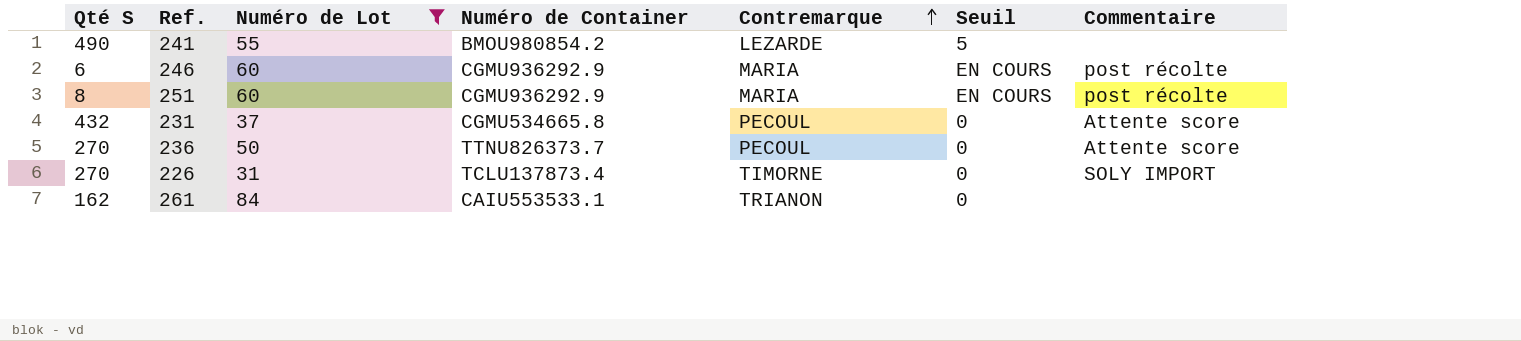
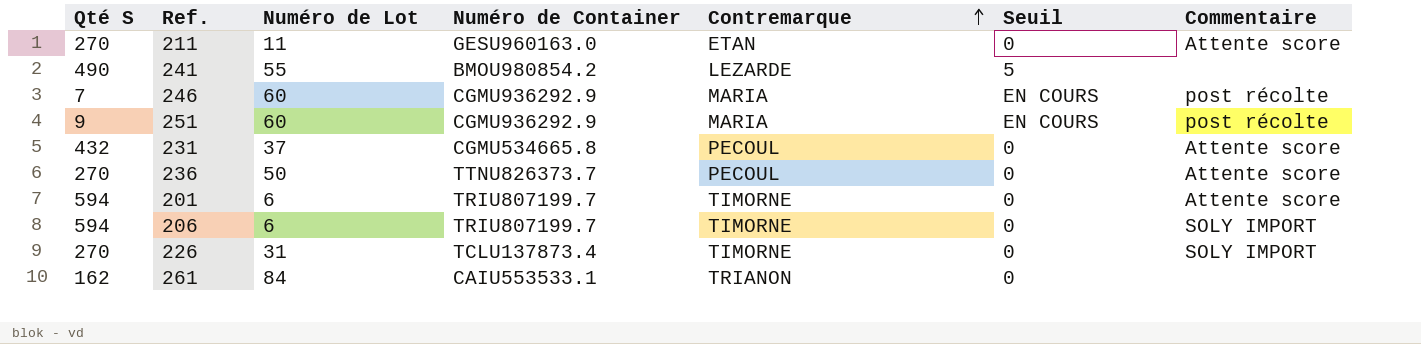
filter: Numéro de Lot >= 31 -> none
246 | Qté S: 6 -> 7
251 | Qté S: 8 -> 9

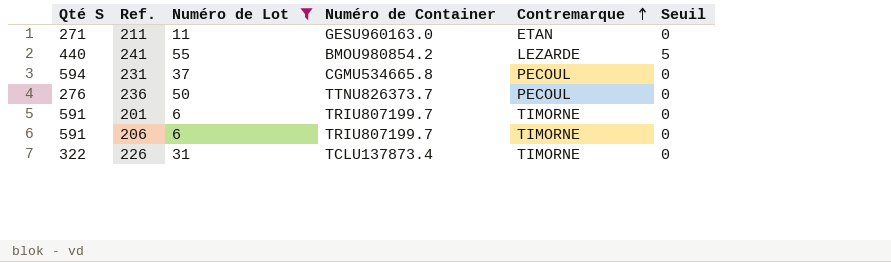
filter: none -> Numéro de Lot <= 55
column Commentaire | position: 7 -> none
211 | Qté S: 270 -> 271
241 | Qté S: 490 -> 440
231 | Qté S: 432 -> 594
236 | Qté S: 270 -> 276
201 | Qté S: 594 -> 591
206 | Qté S: 594 -> 591
226 | Qté S: 270 -> 322

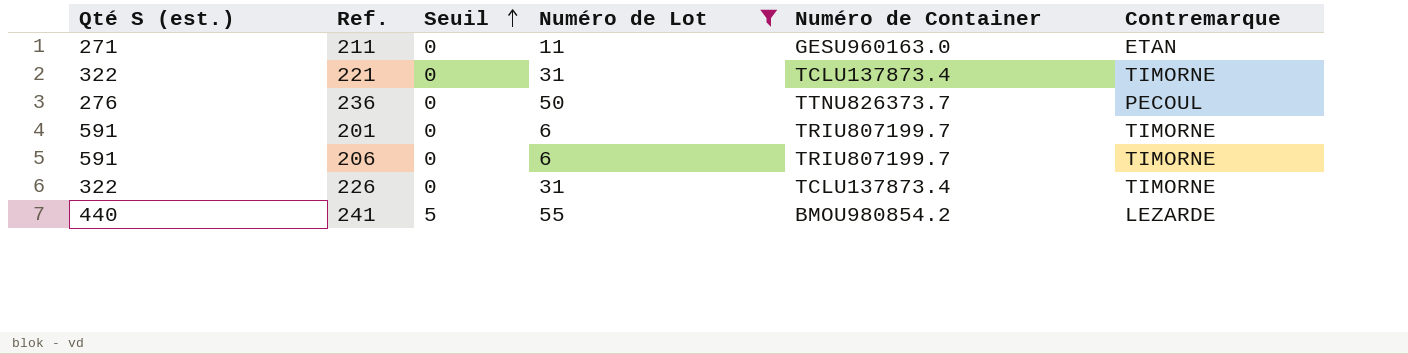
row order: Contremarque ascending -> Seuil ascending
column name: Qté S -> Qté S (est.)
column Seuil | position: 6 -> 3
row 231: 594 | 37 | CGMU534665.8 | PECOUL | 0 -> none
row 221: none -> 322 | 0 | 31 | TCLU137873.4 | TIMORNE

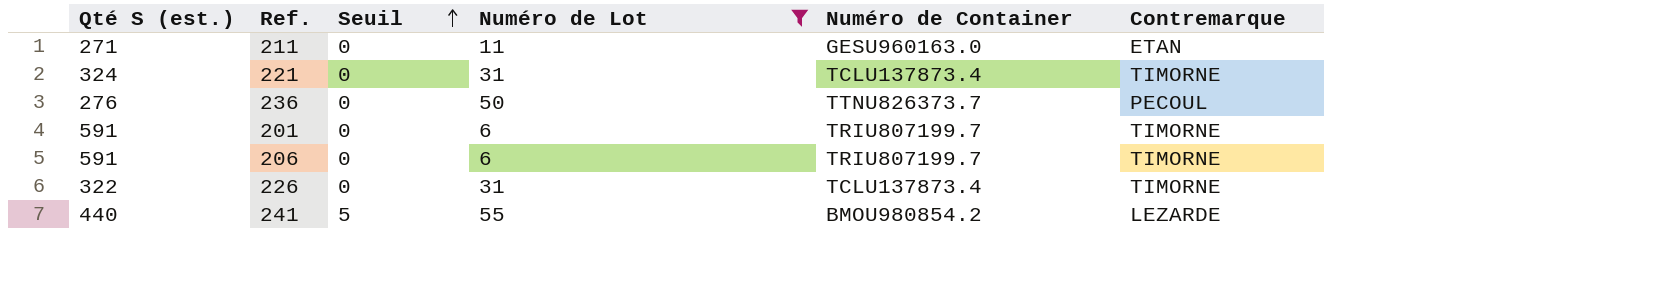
221 | Qté S (est.): 322 -> 324

